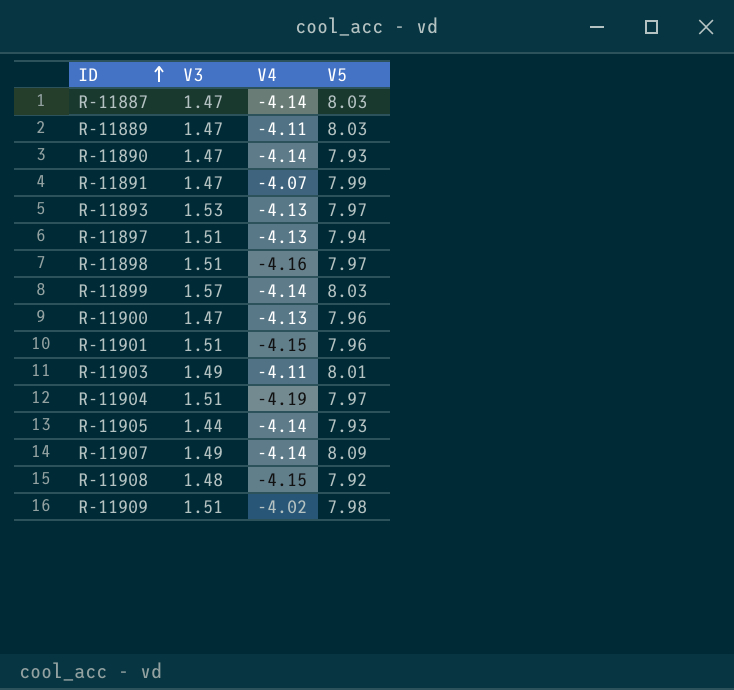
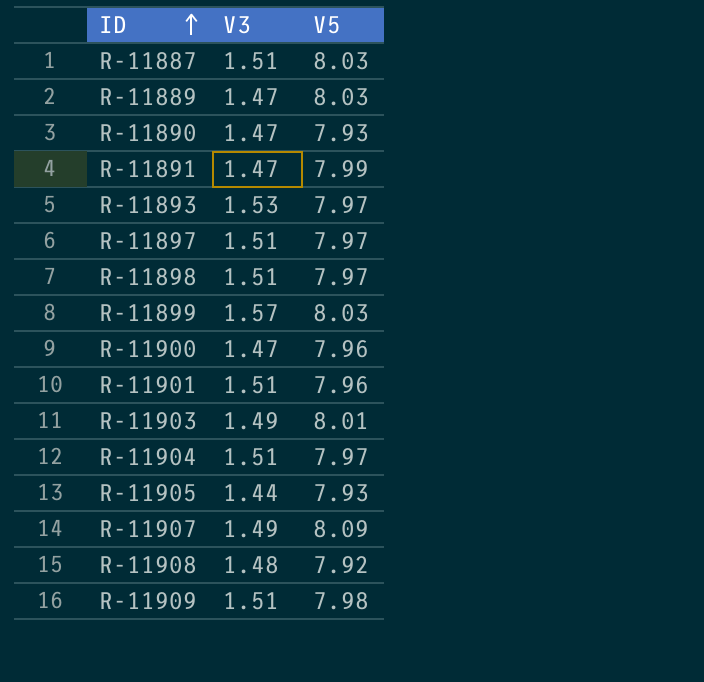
column V4 | position: 3 -> none
R-11887 | V3: 1.47 -> 1.51
R-11897 | V5: 7.94 -> 7.97

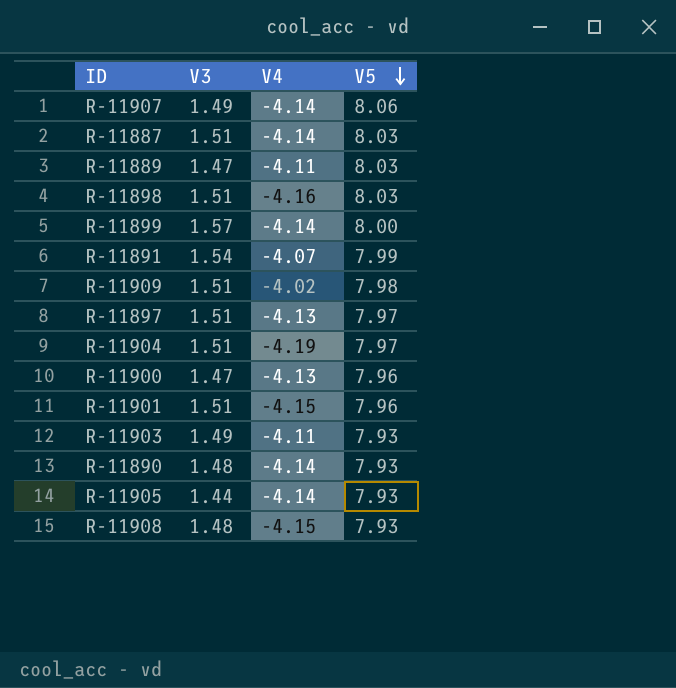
row order: ID ascending -> V5 descending
column V4 | position: none -> 3
row R-11893: 1.53 | 7.97 -> none
R-11907 | V5: 8.09 -> 8.06
R-11898 | V5: 7.97 -> 8.03
R-11899 | V5: 8.03 -> 8.00
R-11891 | V3: 1.47 -> 1.54
R-11903 | V5: 8.01 -> 7.93
R-11890 | V3: 1.47 -> 1.48
R-11908 | V5: 7.92 -> 7.93

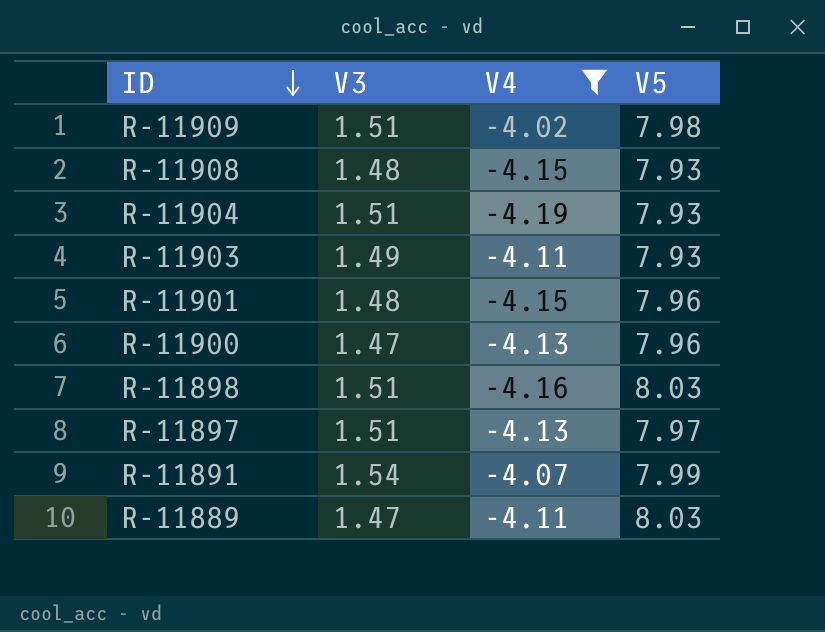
filter: none -> V4 != -4.14
row order: V5 descending -> ID descending
R-11904 | V5: 7.97 -> 7.93
R-11901 | V3: 1.51 -> 1.48

